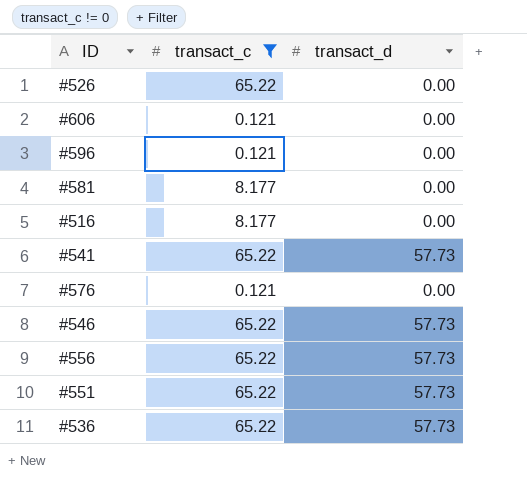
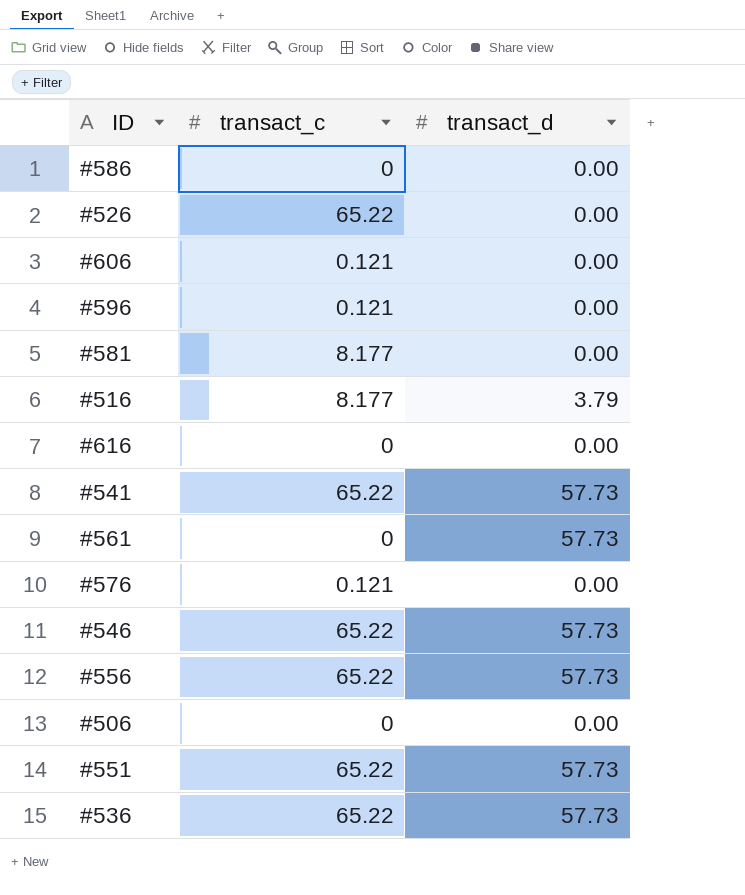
filter: transact_c != 0 -> none
#516 | transact_d: 0.00 -> 3.79

